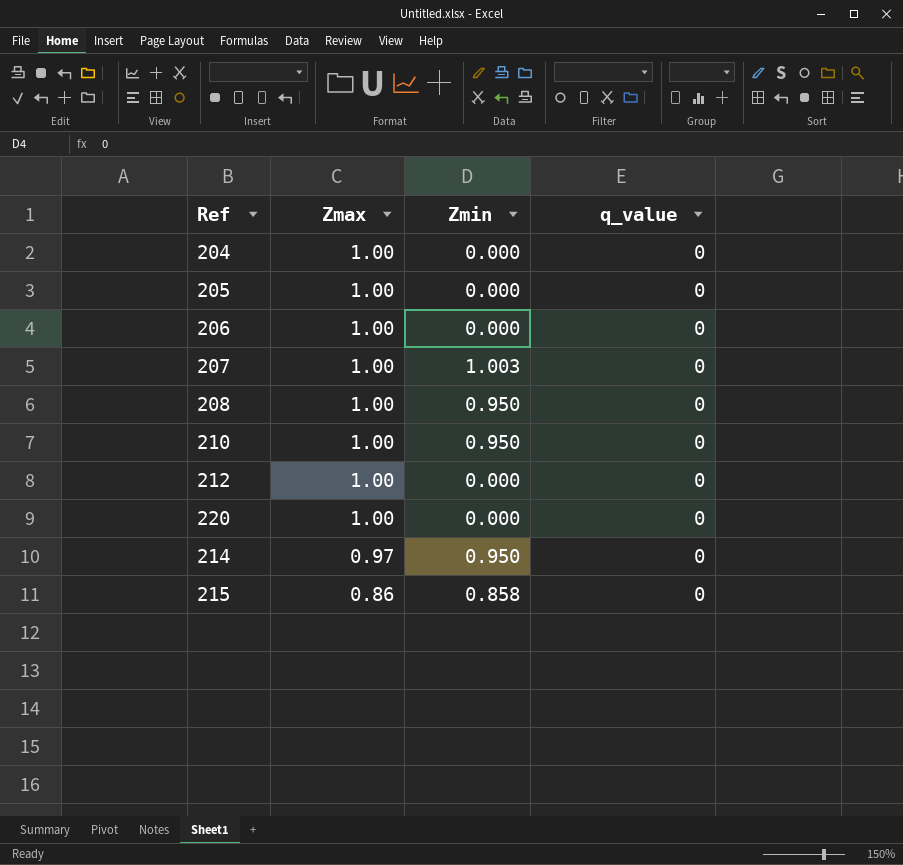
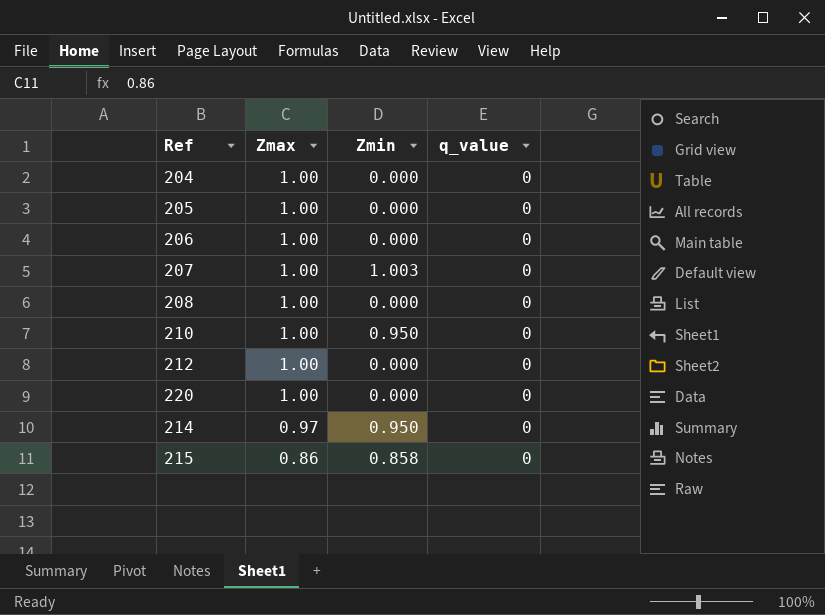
208 | Zmin: 0.950 -> 0.000

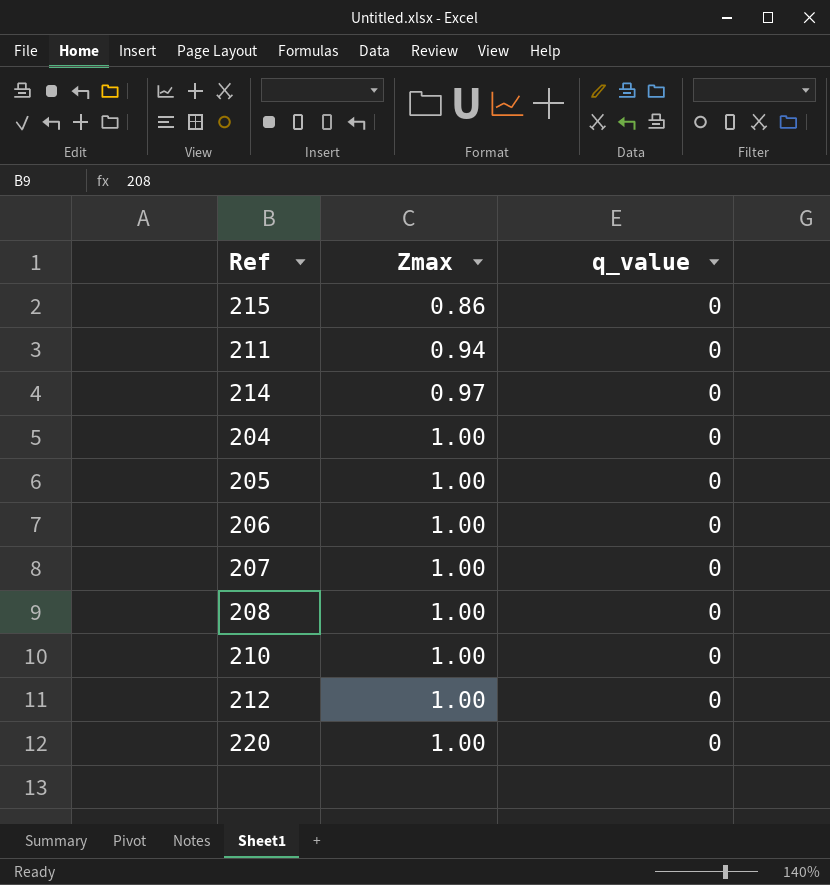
row order: Zmax descending -> Zmax ascending
column Zmin | position: 3 -> none
row 211: none -> 0.94 | 0

